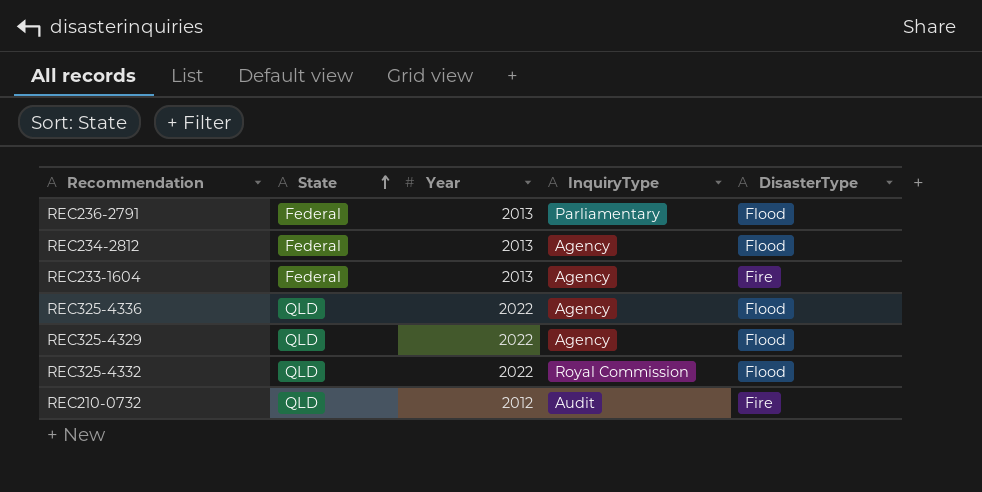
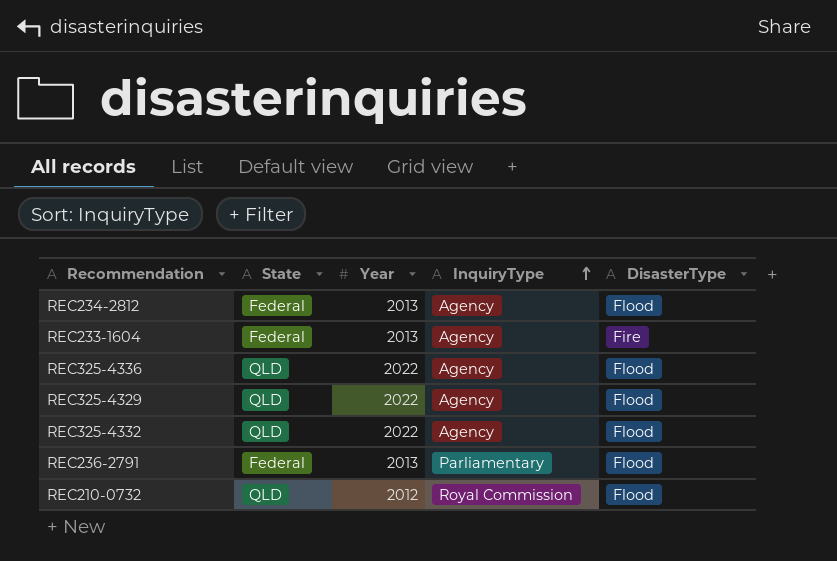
row order: State ascending -> InquiryType ascending
REC325-4332 | InquiryType: Royal Commission -> Agency
REC210-0732 | InquiryType: Audit -> Royal Commission
REC210-0732 | DisasterType: Fire -> Flood

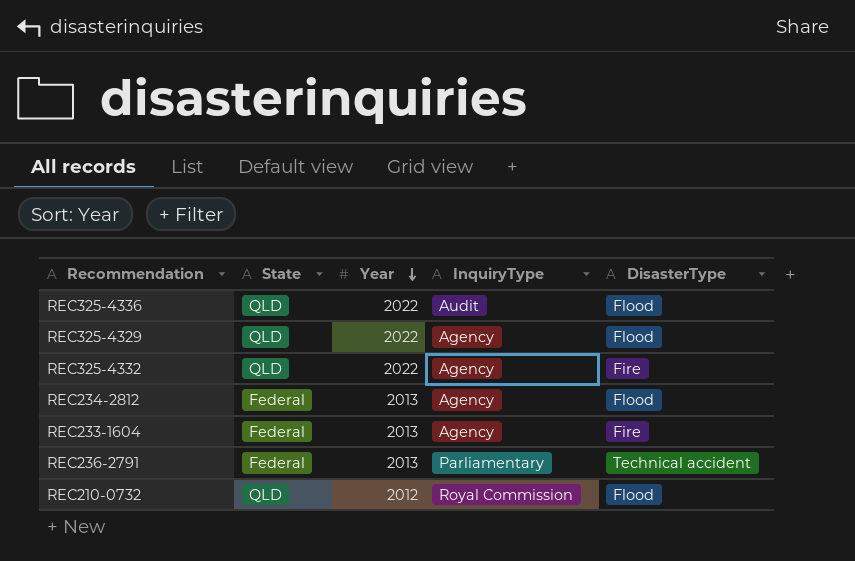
row order: InquiryType ascending -> Year descending
REC325-4336 | InquiryType: Agency -> Audit
REC325-4332 | DisasterType: Flood -> Fire
REC236-2791 | DisasterType: Flood -> Technical accident

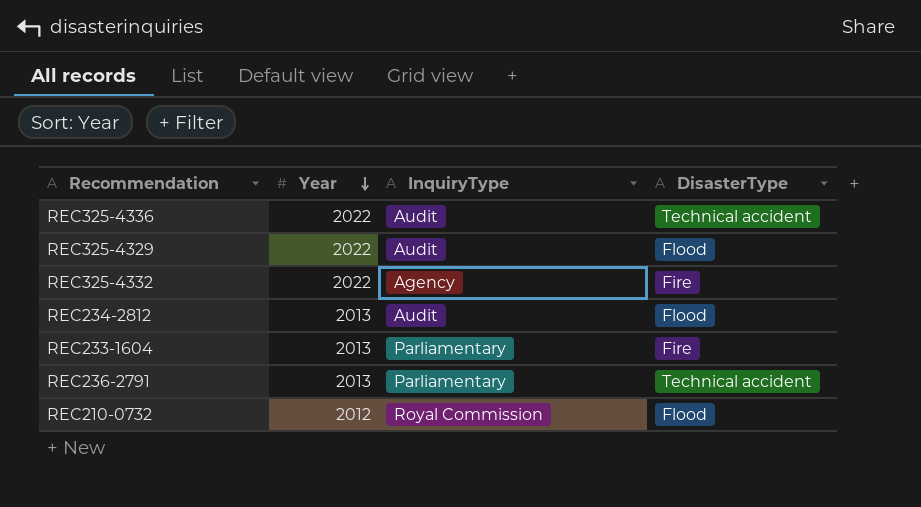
column State | position: 2 -> none
REC325-4336 | DisasterType: Flood -> Technical accident
REC325-4329 | InquiryType: Agency -> Audit
REC234-2812 | InquiryType: Agency -> Audit
REC233-1604 | InquiryType: Agency -> Parliamentary

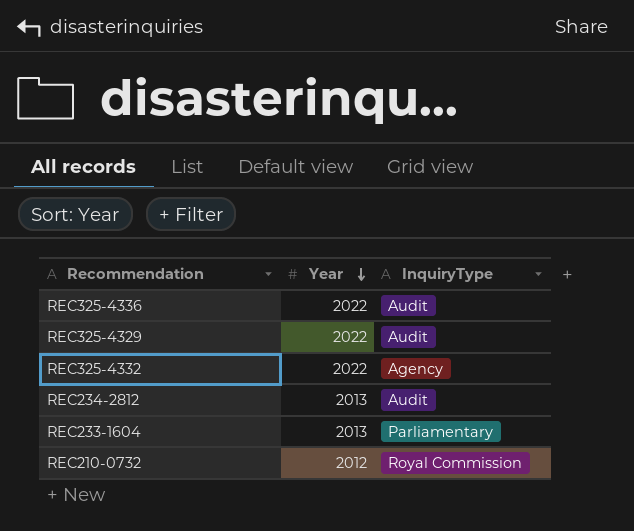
column DisasterType | position: 4 -> none
row REC236-2791: 2013 | Parliamentary | Technical accident -> none

